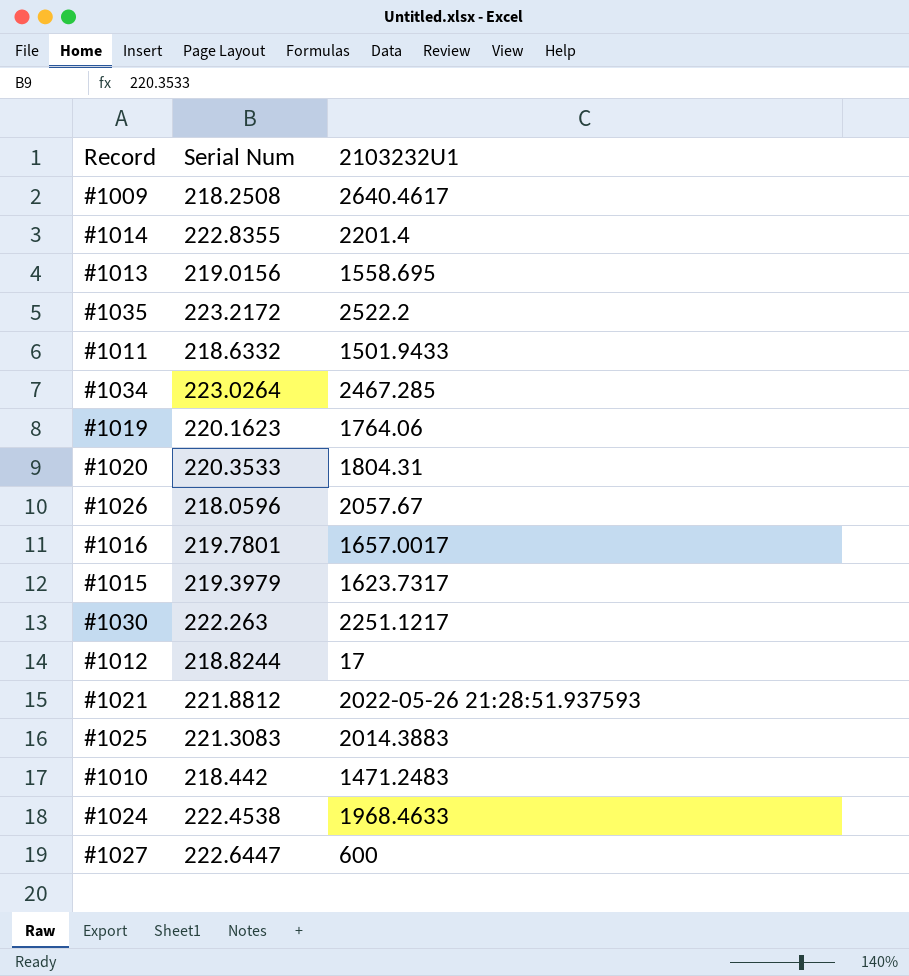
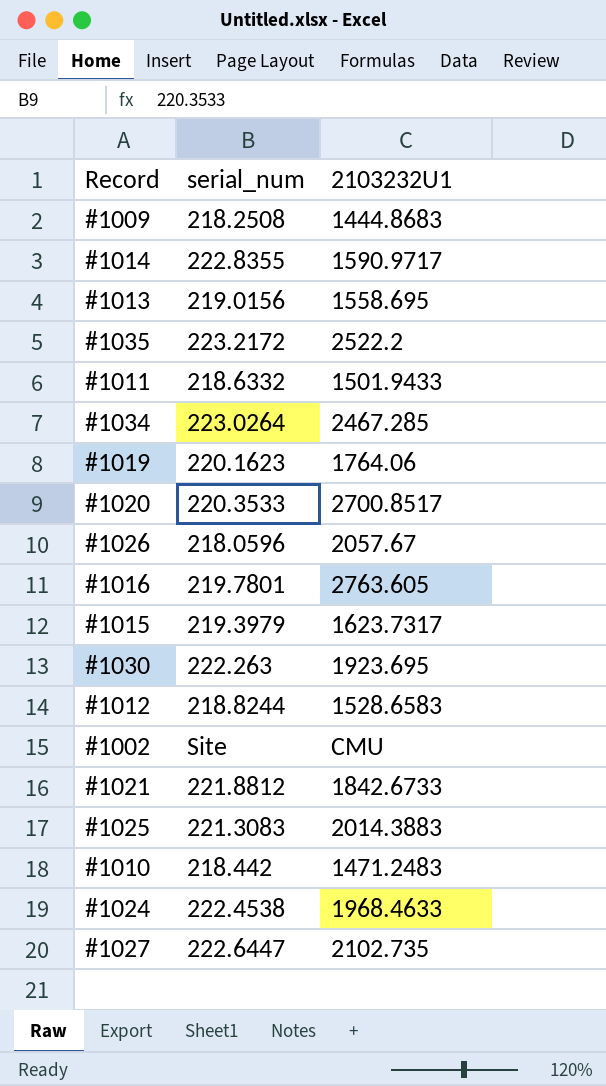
column name: Serial Num -> serial_num
#1009 | 2103232U1: 2640.4617 -> 1444.8683
#1014 | 2103232U1: 2201.4 -> 1590.9717
#1020 | 2103232U1: 1804.31 -> 2700.8517
#1016 | 2103232U1: 1657.0017 -> 2763.605
#1030 | 2103232U1: 2251.1217 -> 1923.695
#1012 | 2103232U1: 17 -> 1528.6583
row #1002: none -> Site | CMU
#1021 | 2103232U1: 2022-05-26 21:28:51.937593 -> 1842.6733
#1027 | 2103232U1: 600 -> 2102.735

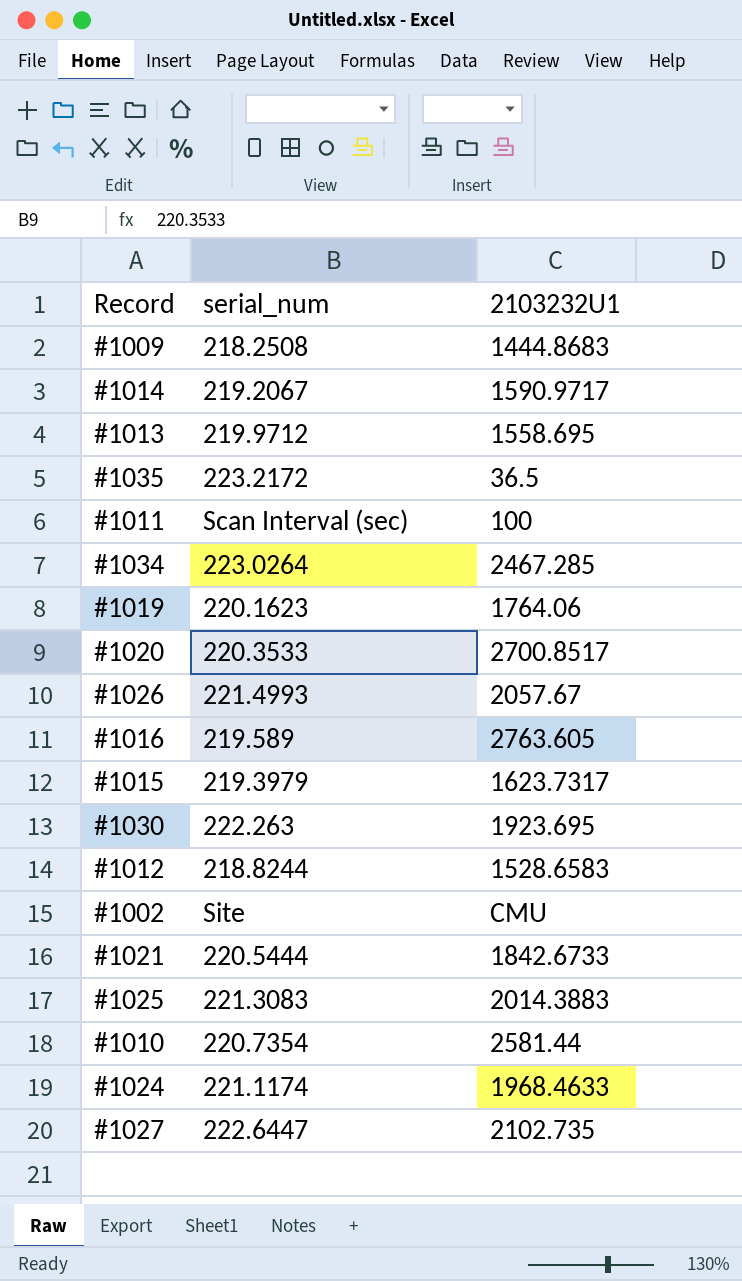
#1014 | serial_num: 222.8355 -> 219.2067
#1013 | serial_num: 219.0156 -> 219.9712
#1035 | 2103232U1: 2522.2 -> 36.5
#1011 | serial_num: 218.6332 -> Scan Interval (sec)
#1011 | 2103232U1: 1501.9433 -> 100
#1026 | serial_num: 218.0596 -> 221.4993
#1016 | serial_num: 219.7801 -> 219.589
#1021 | serial_num: 221.8812 -> 220.5444
#1010 | serial_num: 218.442 -> 220.7354
#1010 | 2103232U1: 1471.2483 -> 2581.44
#1024 | serial_num: 222.4538 -> 221.1174

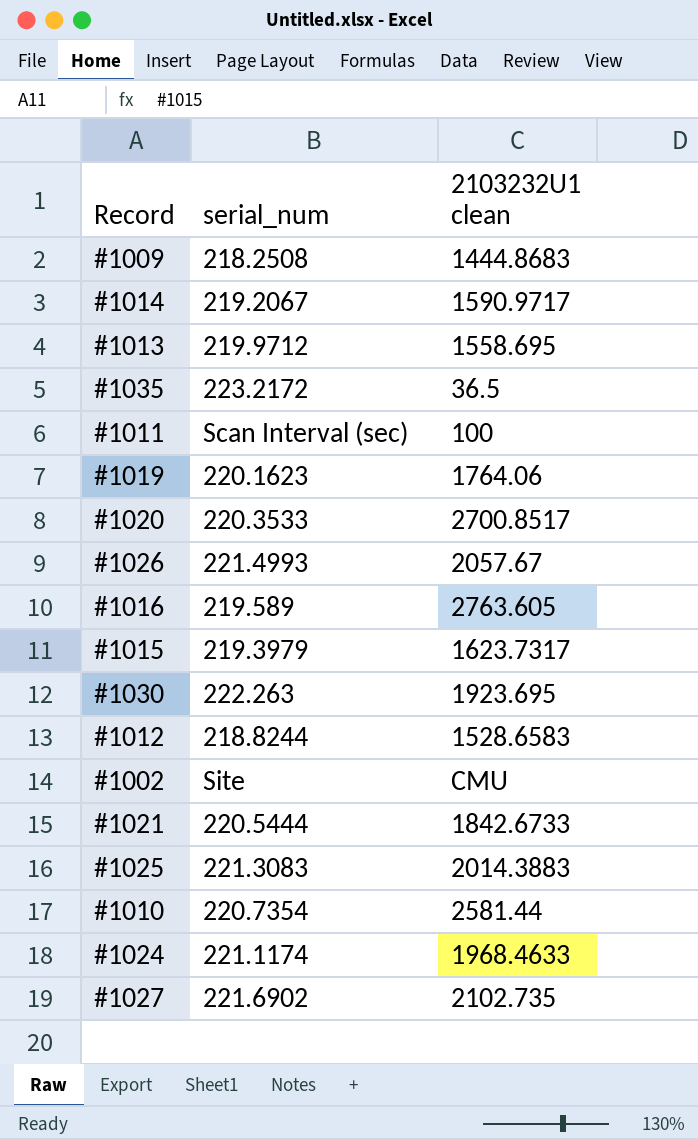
column name: 2103232U1 -> 2103232U1 clean
row #1034: 223.0264 | 2467.285 -> none
#1027 | serial_num: 222.6447 -> 221.6902

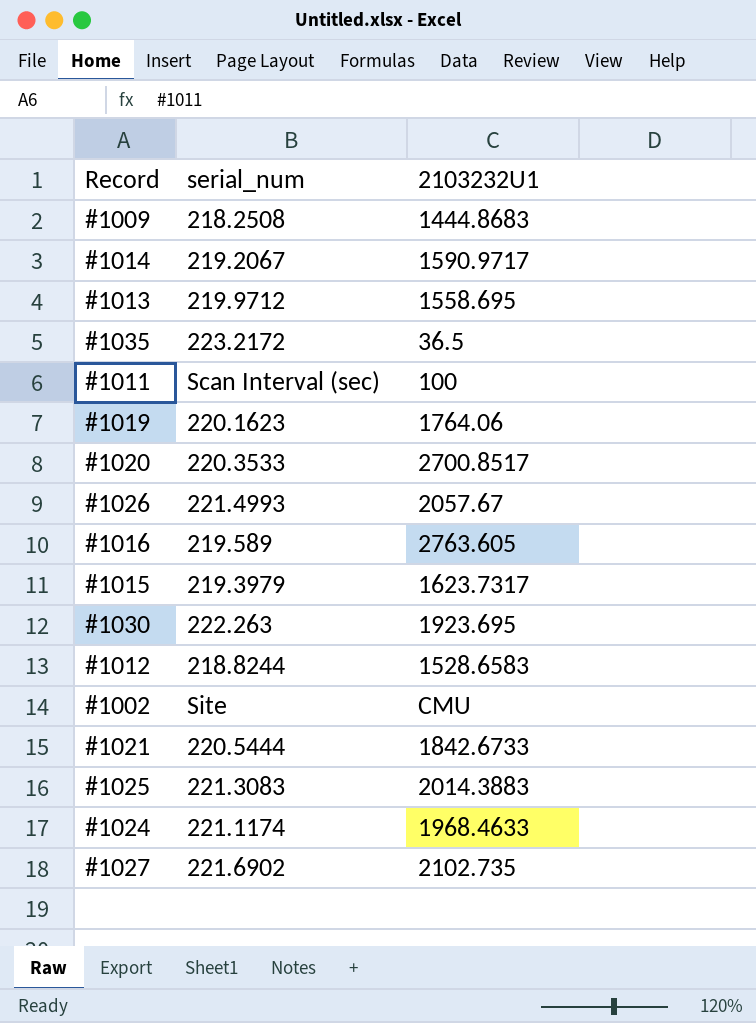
column name: 2103232U1 clean -> 2103232U1
row #1010: 220.7354 | 2581.44 -> none

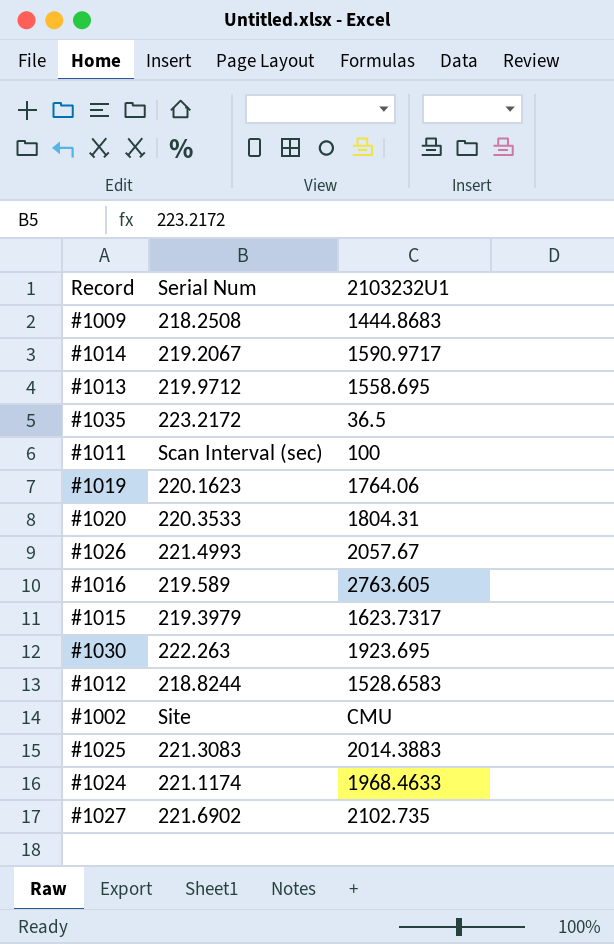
column name: serial_num -> Serial Num
row #1021: 220.5444 | 1842.6733 -> none
#1020 | 2103232U1: 2700.8517 -> 1804.31

